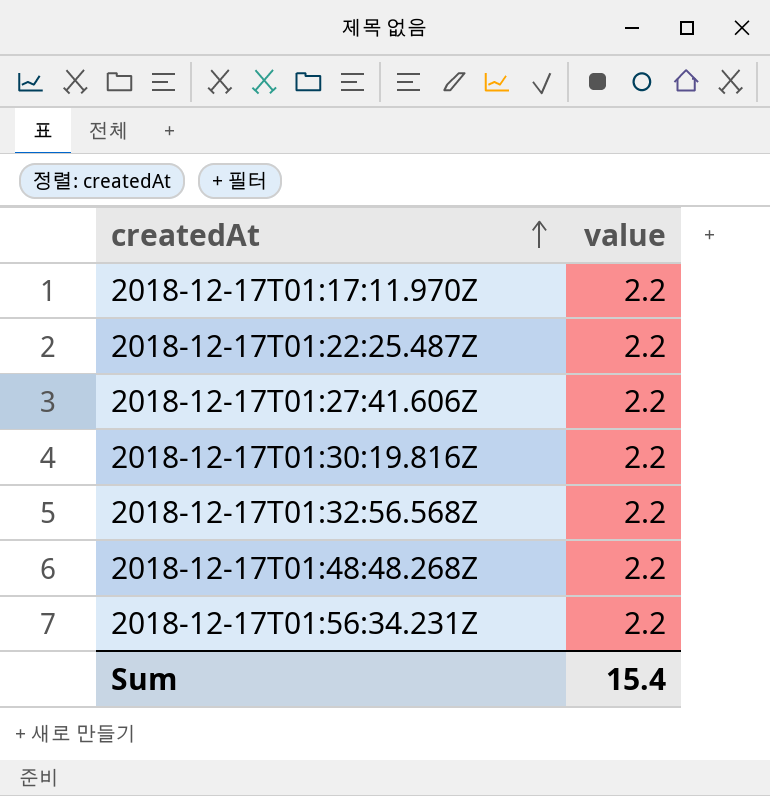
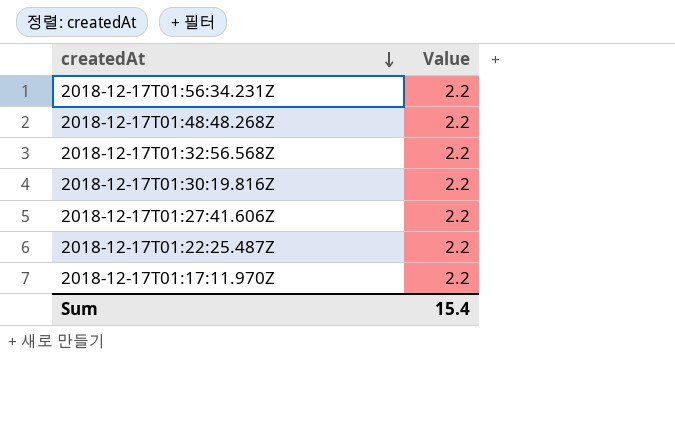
row order: createdAt ascending -> createdAt descending
column name: value -> Value

